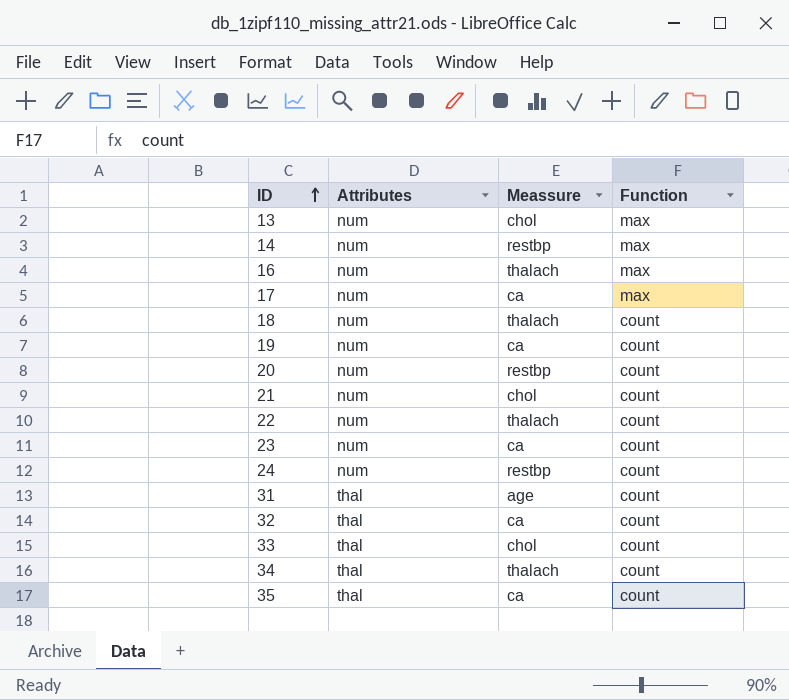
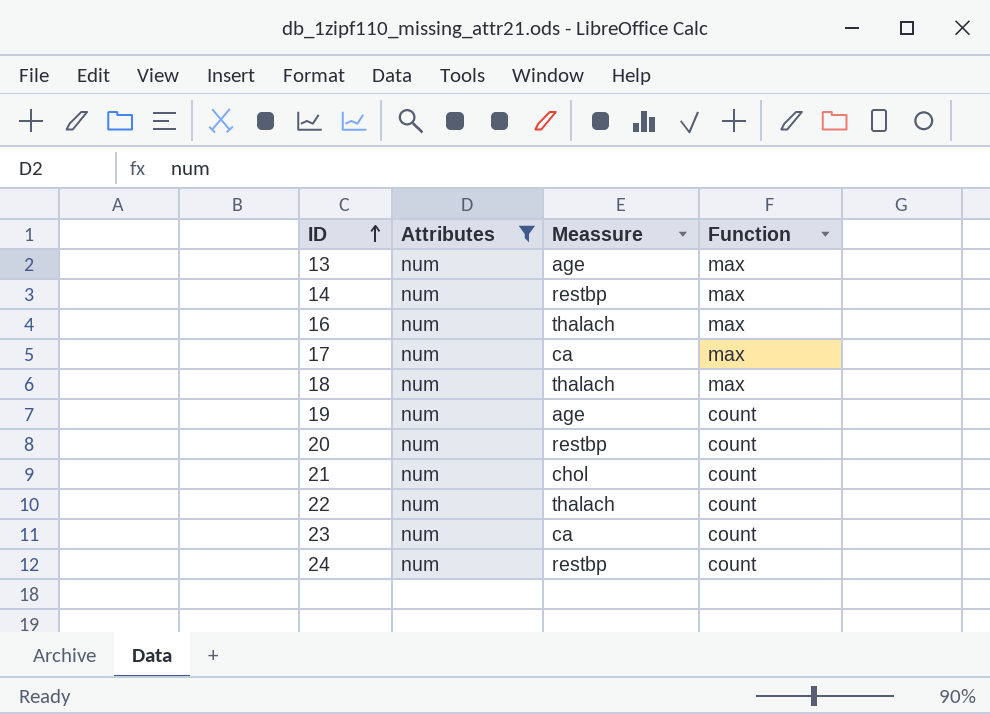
filter: none -> Attributes = num
13 | Meassure: chol -> age
18 | Function: count -> max
19 | Meassure: ca -> age

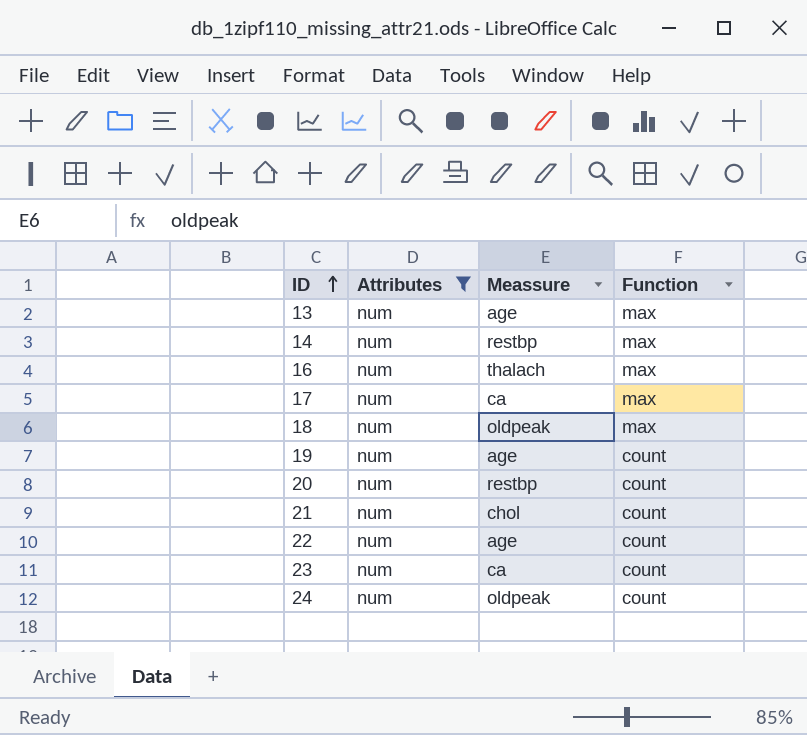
18 | Meassure: thalach -> oldpeak
22 | Meassure: thalach -> age
24 | Meassure: restbp -> oldpeak

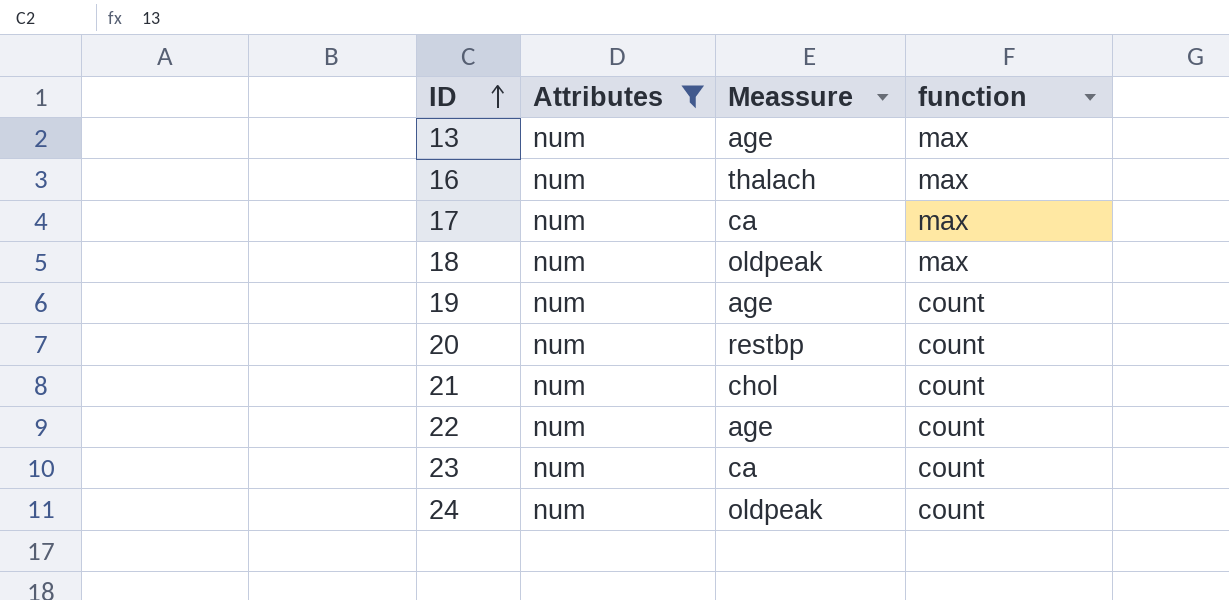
column name: Function -> function
row 14: num | restbp | max -> none

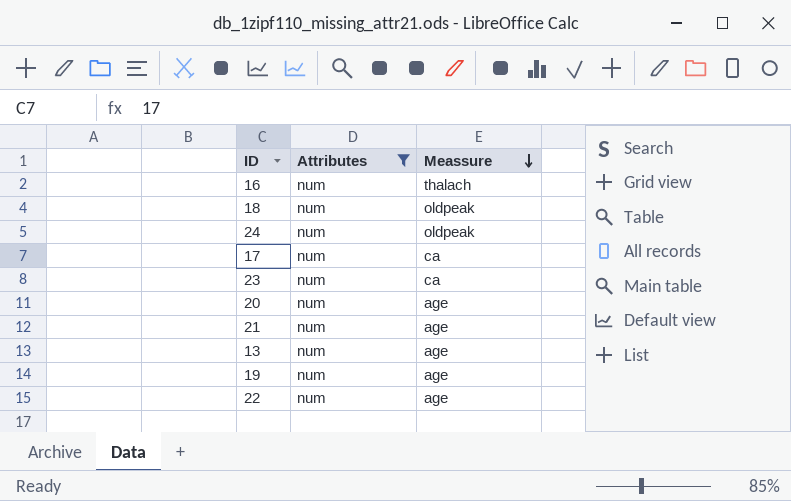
row order: ID ascending -> Meassure descending
column function | position: 4 -> none
20 | Meassure: restbp -> age
21 | Meassure: chol -> age

